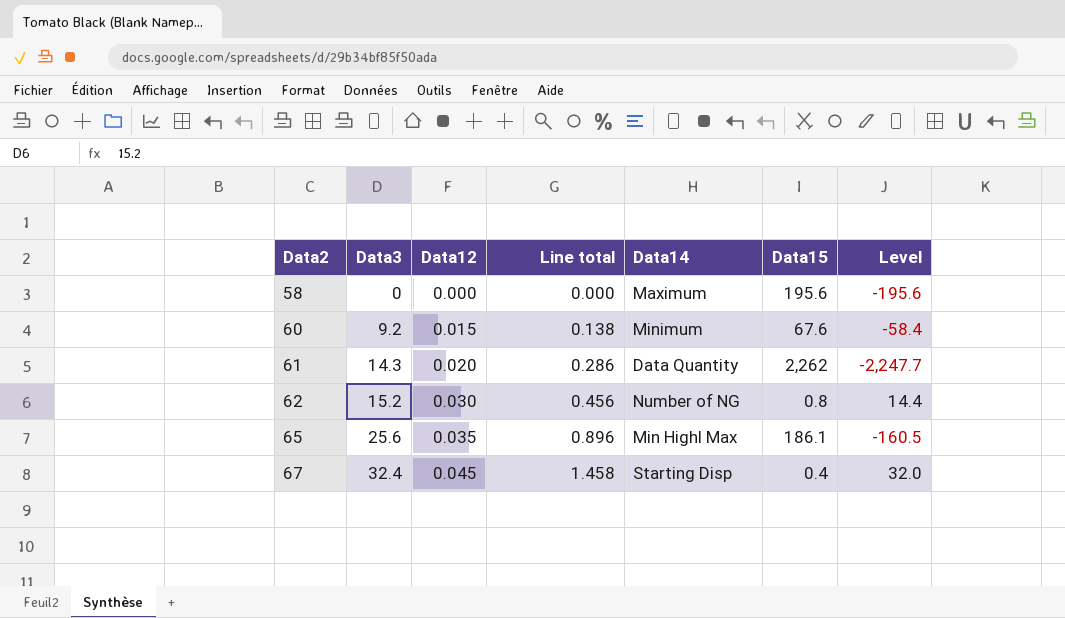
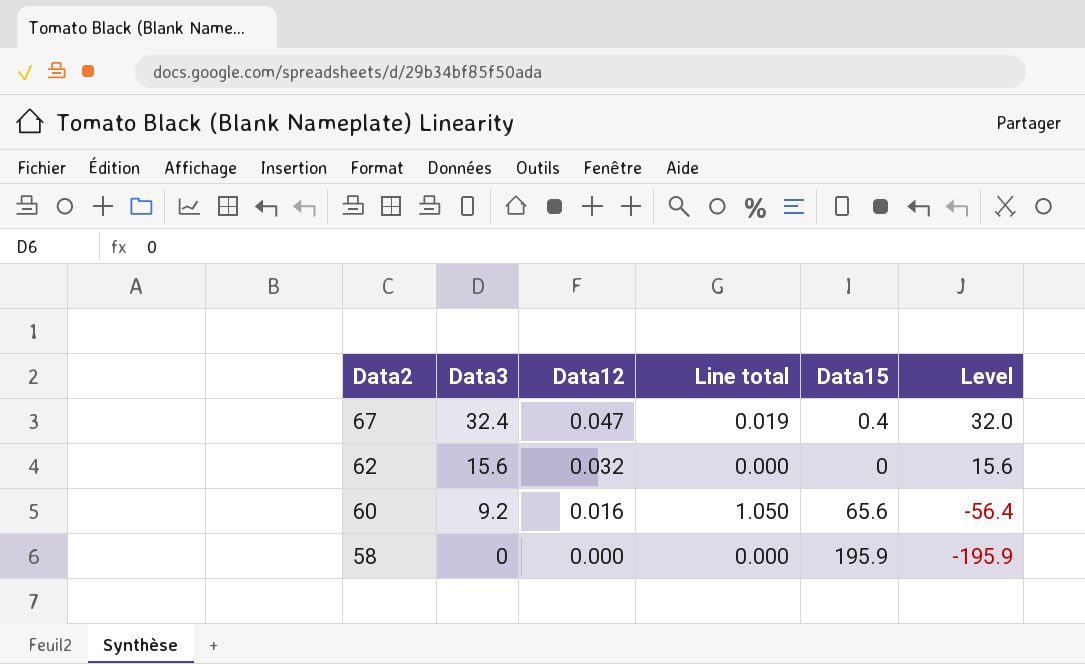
row order: Data2 ascending -> Data2 descending
column Data14 | position: 5 -> none
column Line total | formula: [Data3] * [Data12] -> [Data12] * [Data15]
row 61: 14.3 | 0.020 | 0.286 | Data Quantity | 2,262 | -2,247.7 -> none
row 65: 25.6 | 0.035 | 0.896 | Min Highl Max | 186.1 | -160.5 -> none
67 | Data12: 0.045 -> 0.047
62 | Data3: 15.2 -> 15.6
62 | Data12: 0.030 -> 0.032
62 | Data15: 0.8 -> 0
62 | Level: 14.4 -> 15.6
60 | Data12: 0.015 -> 0.016
60 | Data15: 67.6 -> 65.6
60 | Level: -58.4 -> -56.4
58 | Data15: 195.6 -> 195.9
58 | Level: -195.6 -> -195.9

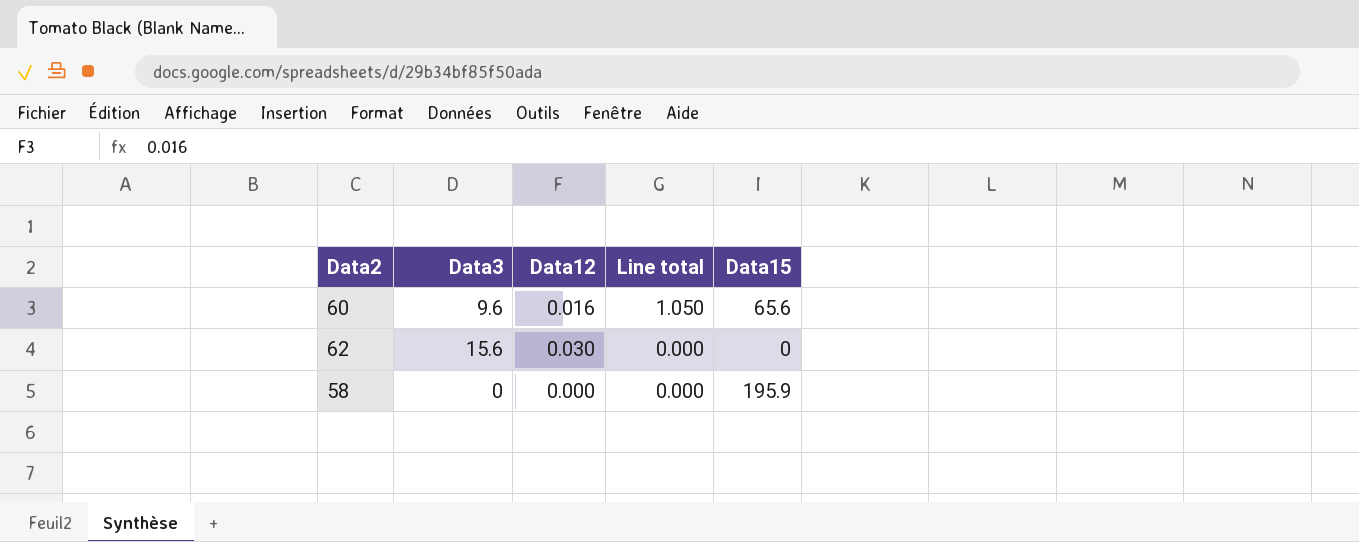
row order: Data2 descending -> Line total descending
column Level | formula: [Data3] - [Data15] -> none
row 67: 32.4 | 0.047 | 0.019 | 0.4 | 32.0 -> none
60 | Data3: 9.2 -> 9.6
62 | Data12: 0.032 -> 0.030

